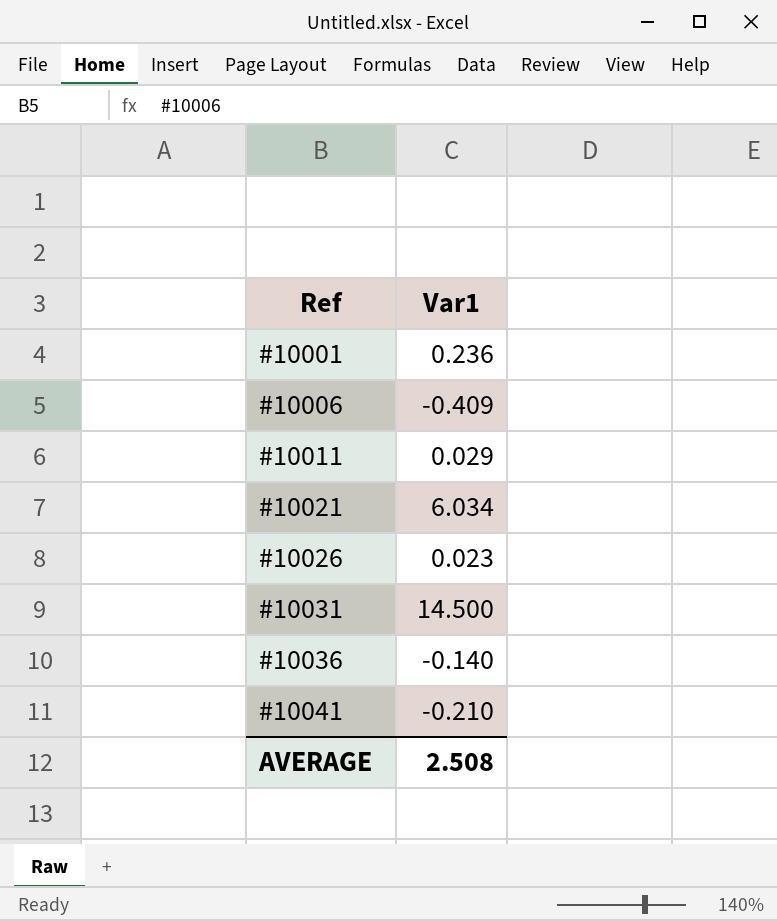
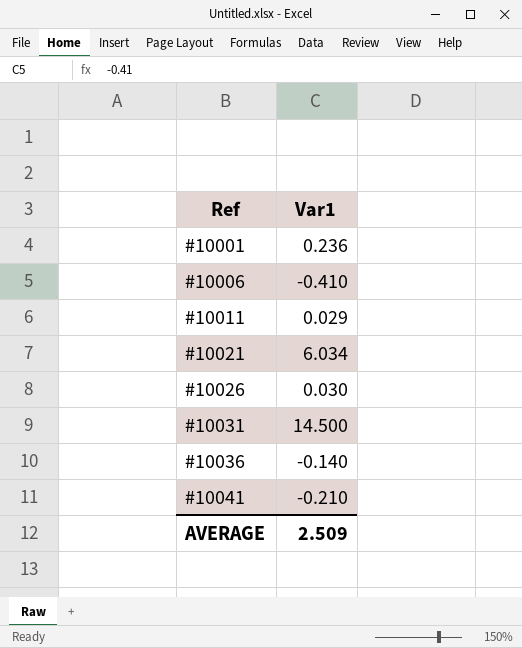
#10006 | Var1: -0.409 -> -0.410
#10026 | Var1: 0.023 -> 0.030
AVERAGE | Var1: 2.508 -> 2.509

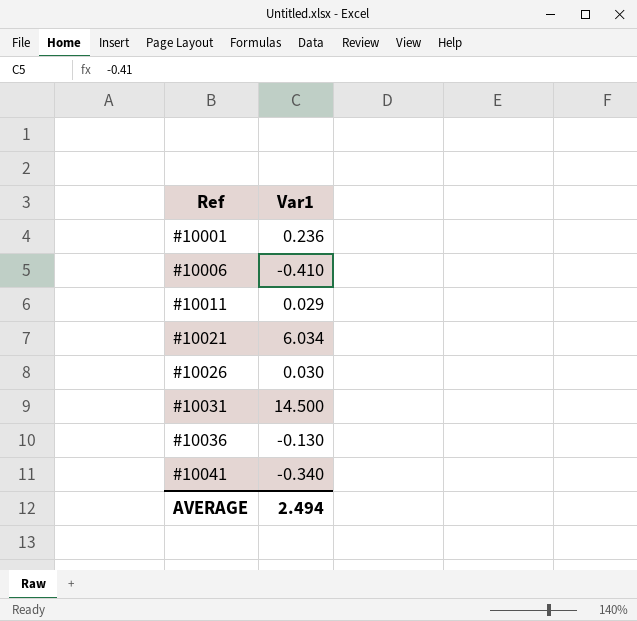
#10036 | Var1: -0.140 -> -0.130
#10041 | Var1: -0.210 -> -0.340
AVERAGE | Var1: 2.509 -> 2.494

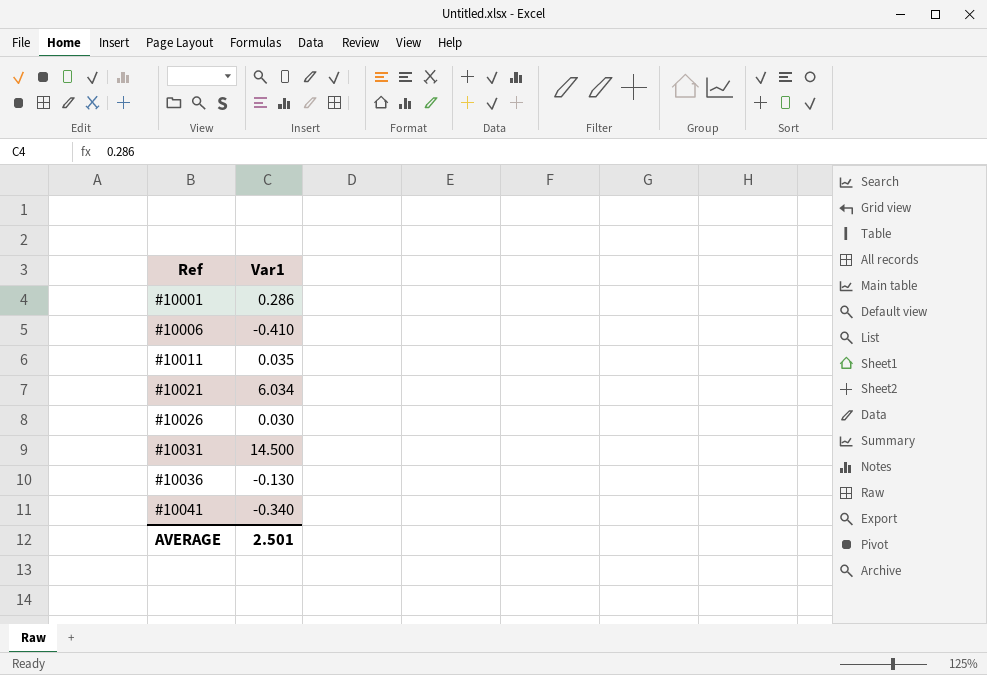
#10001 | Var1: 0.236 -> 0.286
#10011 | Var1: 0.029 -> 0.035
AVERAGE | Var1: 2.494 -> 2.501

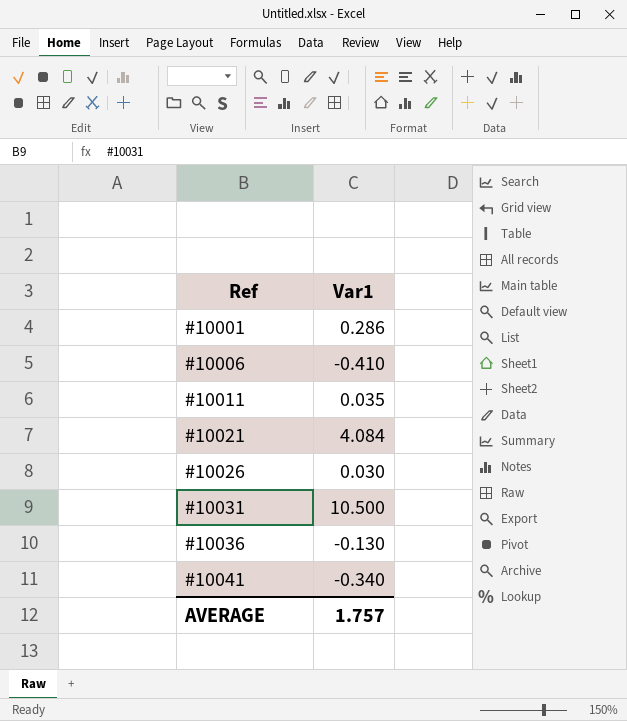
#10021 | Var1: 6.034 -> 4.084
#10031 | Var1: 14.500 -> 10.500
AVERAGE | Var1: 2.501 -> 1.757

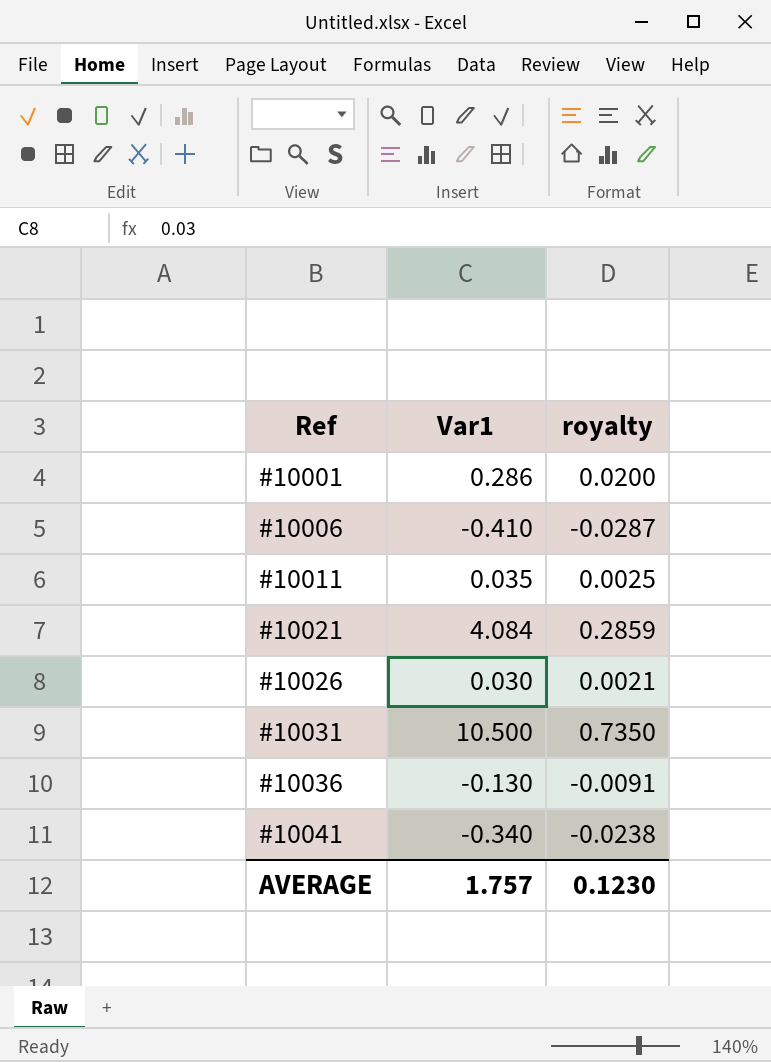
column royalty | formula: none -> [Var1] * 0.07

